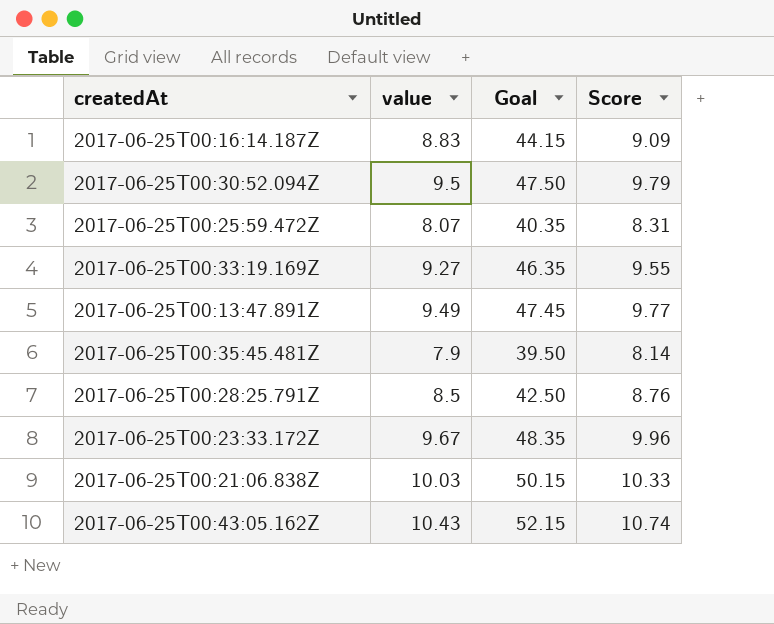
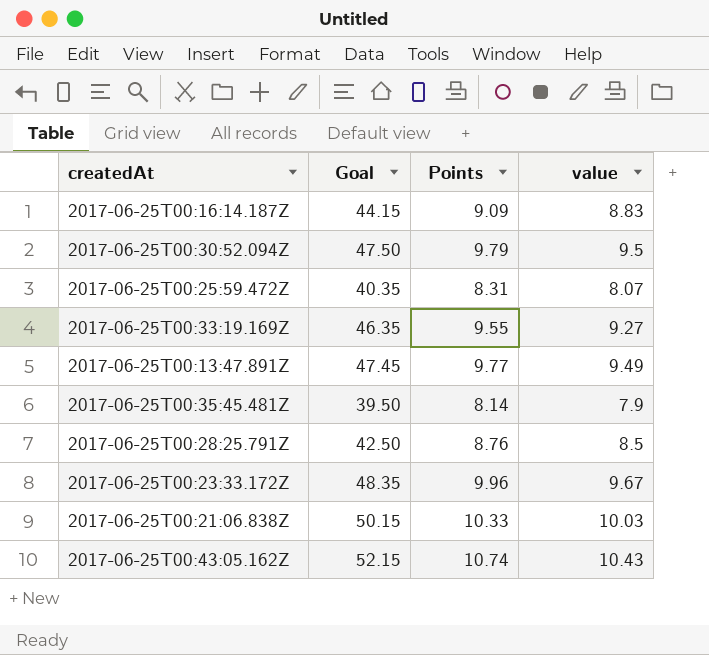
column name: Score -> Points
column value | position: 2 -> 4

